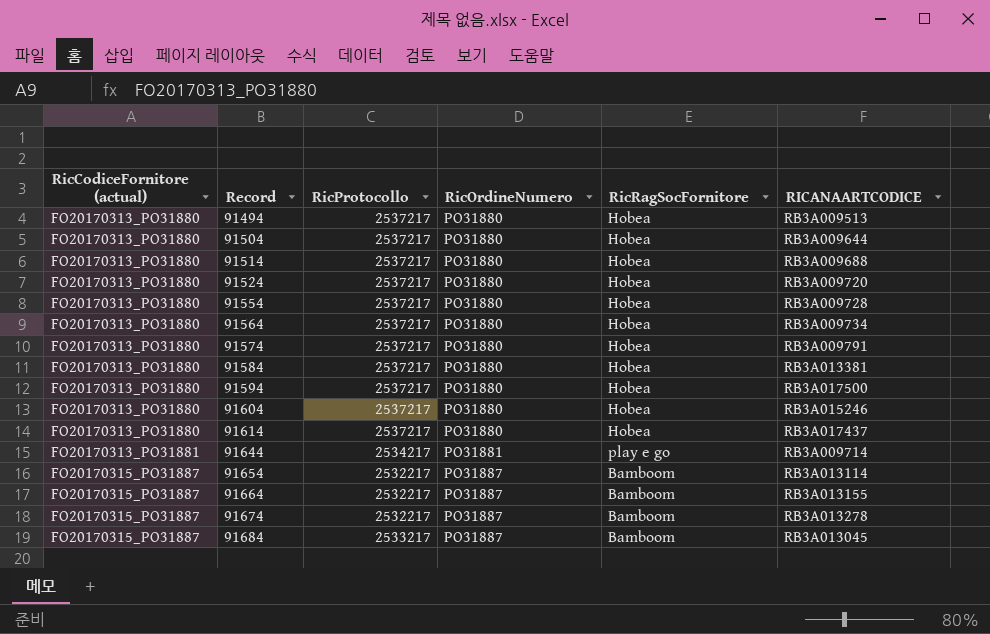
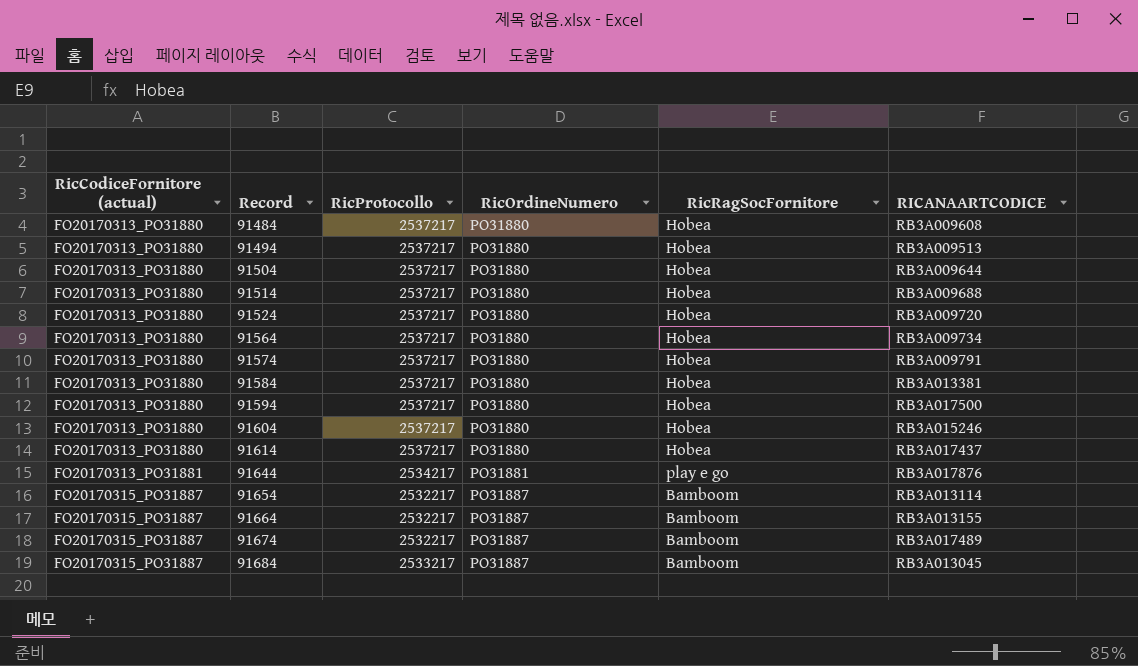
row 91554: FO20170313_PO31880 | 2537217 | PO31880 | Hobea | RB3A009728 -> none
row 91484: none -> FO20170313_PO31880 | 2537217 | PO31880 | Hobea | RB3A009608
91644 | RICANAARTCODICE: RB3A009714 -> RB3A017876
91674 | RICANAARTCODICE: RB3A013278 -> RB3A017489

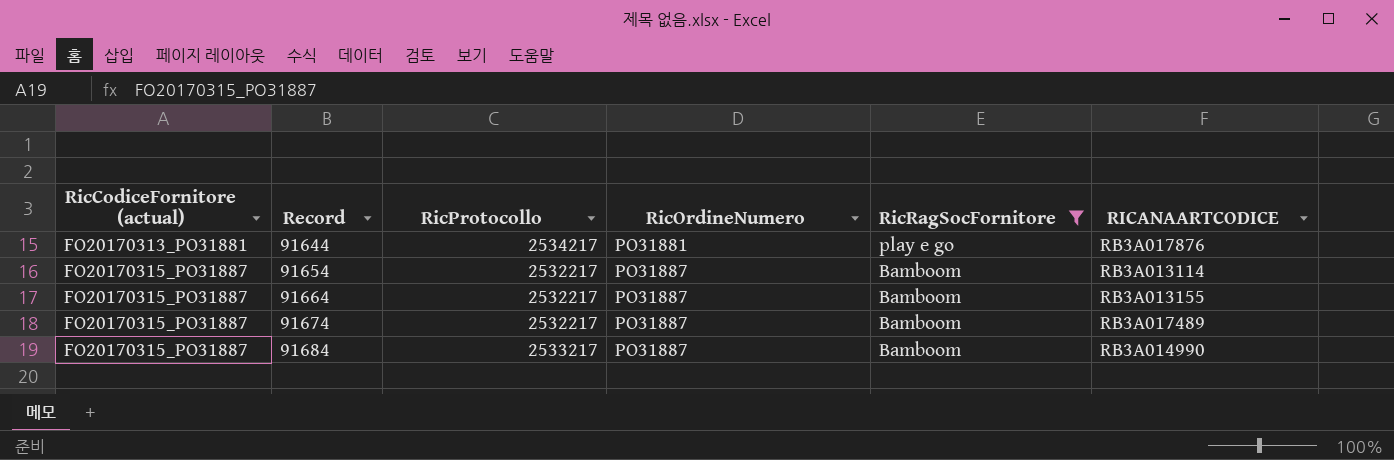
filter: none -> RicRagSocFornitore != Hobea
91684 | RICANAARTCODICE: RB3A013045 -> RB3A014990

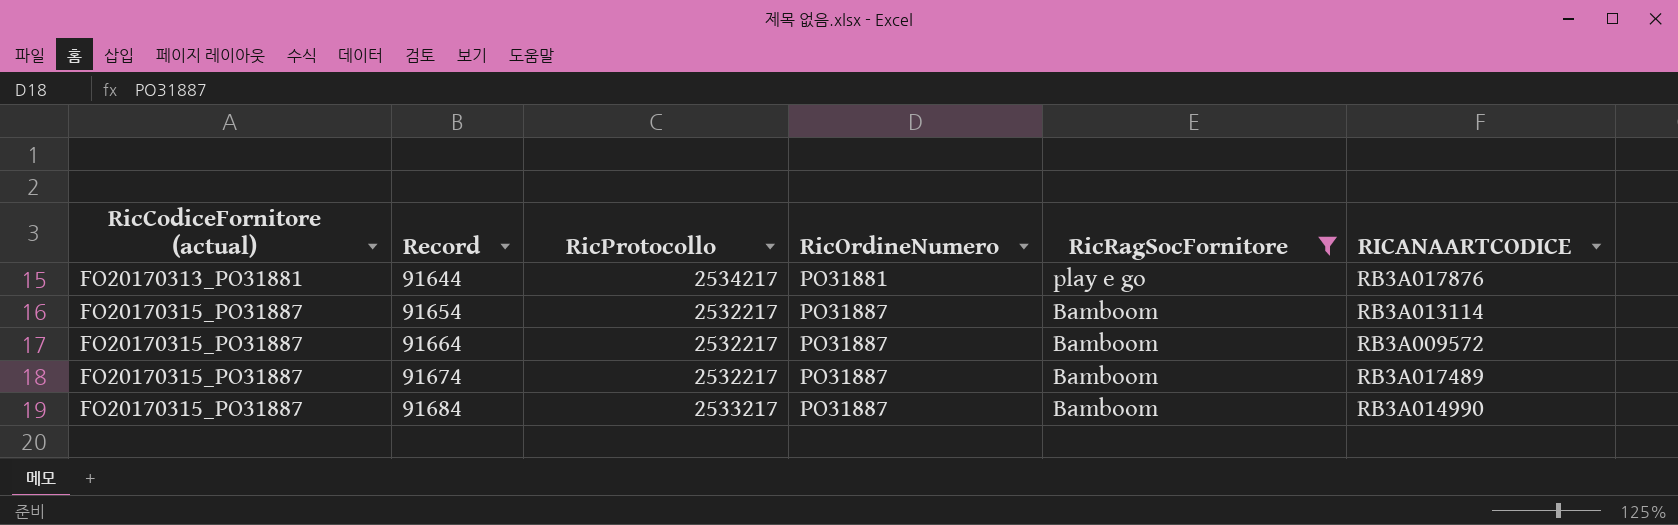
91664 | RICANAARTCODICE: RB3A013155 -> RB3A009572

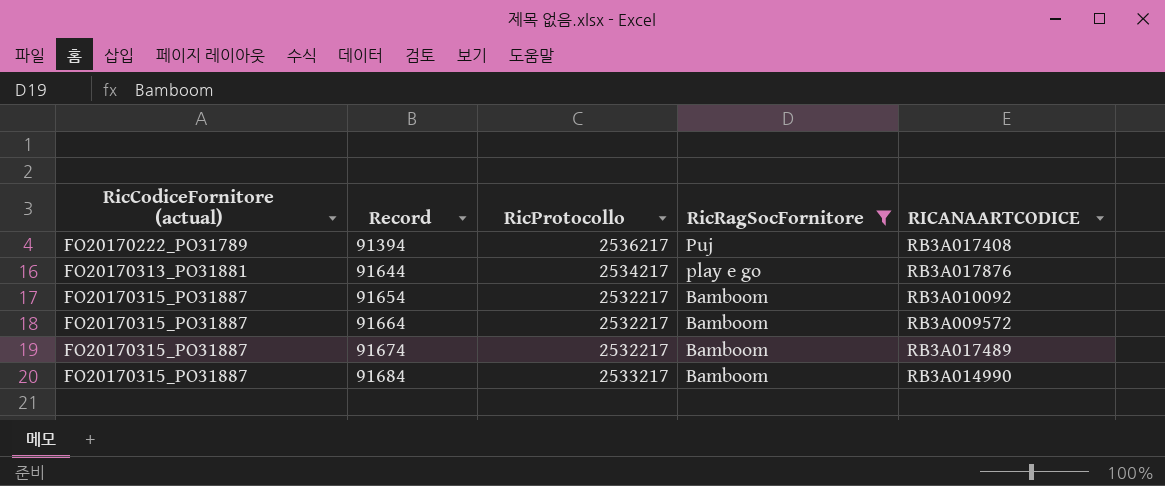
column RicOrdineNumero | position: 4 -> none
row 91394: none -> FO20170222_PO31789 | 2536217 | Puj | RB3A017408
91654 | RICANAARTCODICE: RB3A013114 -> RB3A010092

